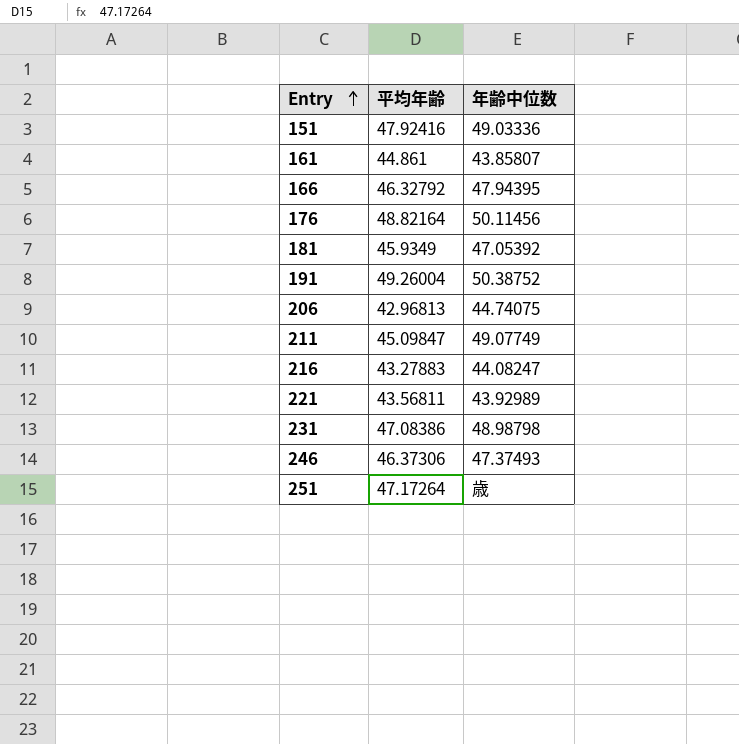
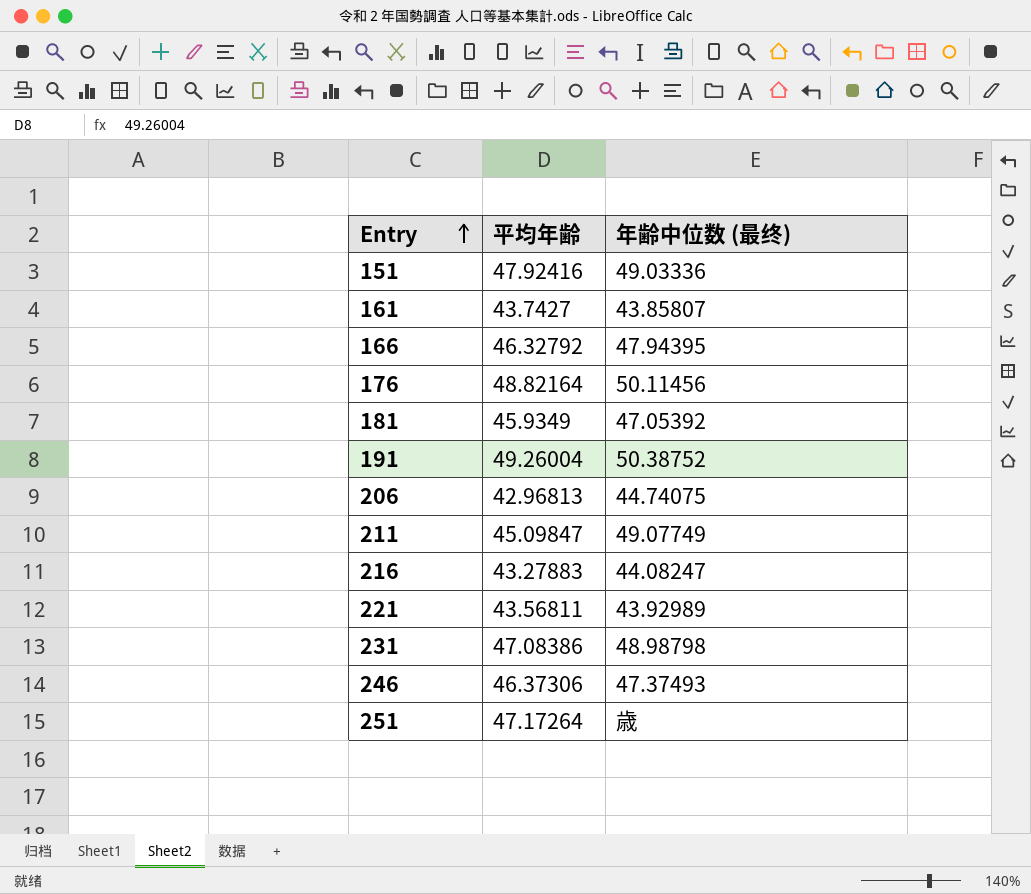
column name: 年齢中位数 -> 年齢中位数 (最终)
161 | 平均年齢: 44.861 -> 43.7427

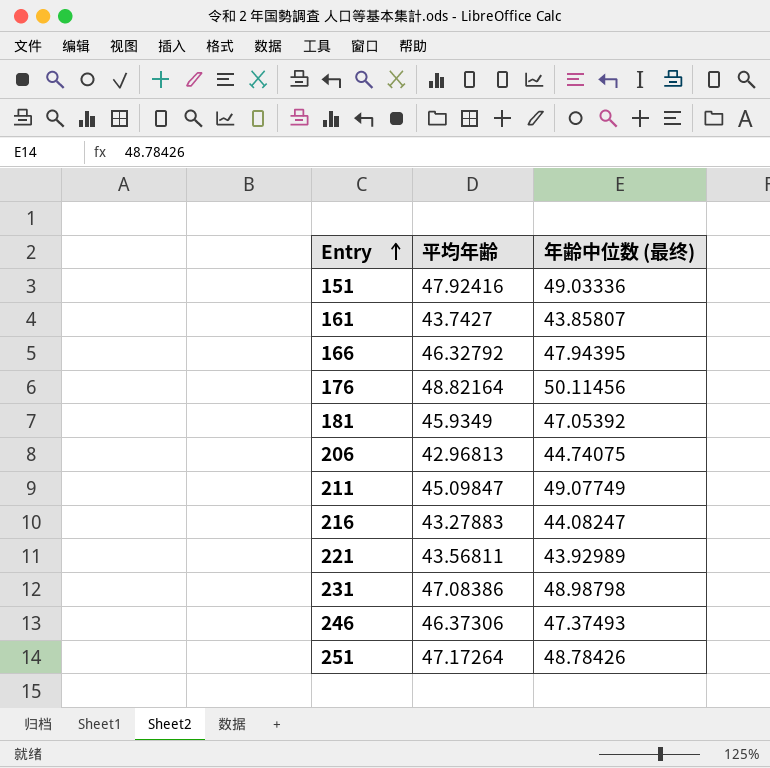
row 191: 49.26004 | 50.38752 -> none
251 | 年齢中位数 (最终): 歳 -> 48.78426

